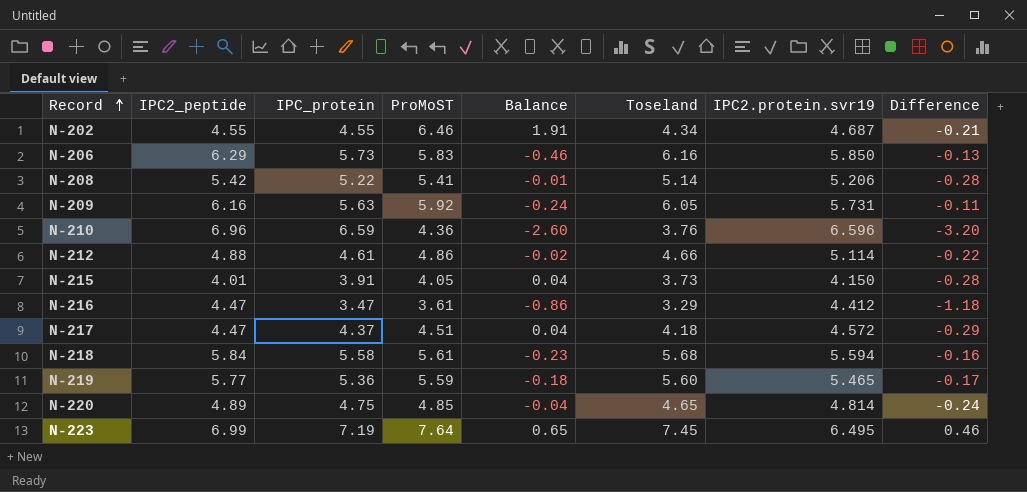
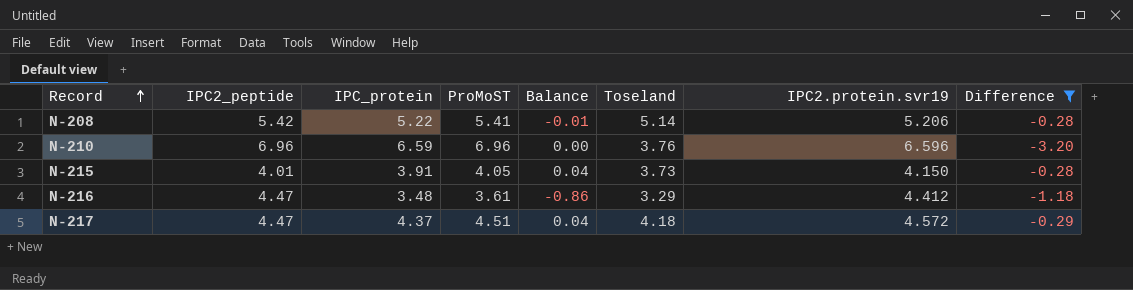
filter: none -> Difference <= -0.28
N-210 | ProMoST: 4.36 -> 6.96
N-210 | Balance: -2.60 -> 0.00
N-216 | IPC_protein: 3.47 -> 3.48

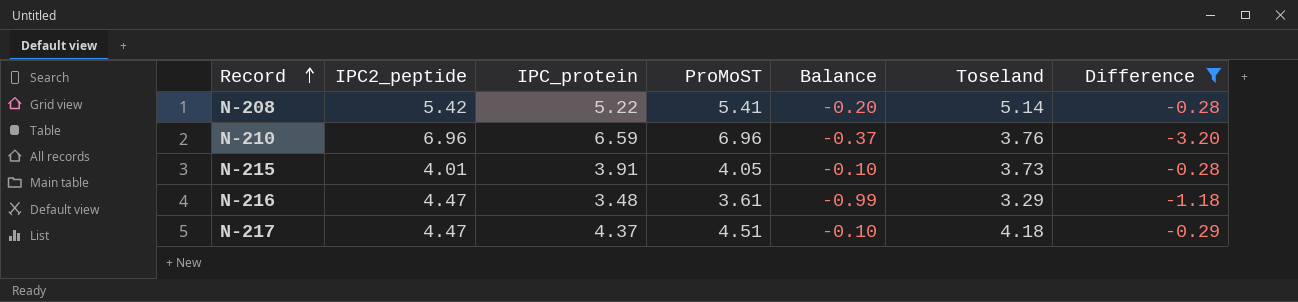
column IPC2.protein.svr19 | position: 7 -> none
column Balance | formula: [ProMoST] - [IPC2_peptide] -> [IPC_protein] - [IPC2_peptide]

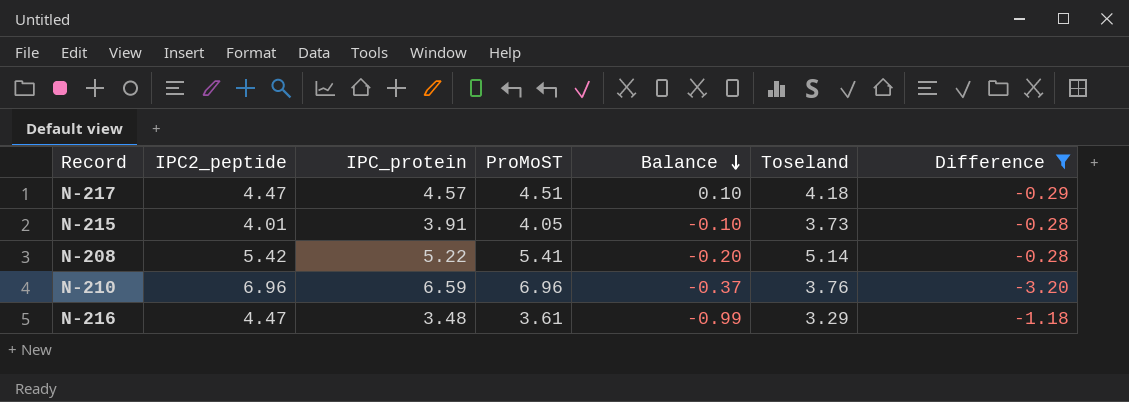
row order: Record ascending -> Balance descending
N-217 | IPC_protein: 4.37 -> 4.57
N-217 | Balance: -0.10 -> 0.10

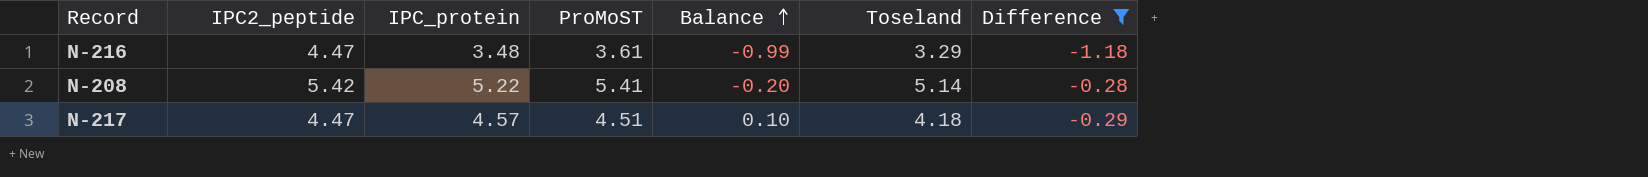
row order: Balance descending -> Balance ascending
row N-215: 4.01 | 3.91 | 4.05 | -0.10 | 3.73 | -0.28 -> none
row N-210: 6.96 | 6.59 | 6.96 | -0.37 | 3.76 | -3.20 -> none

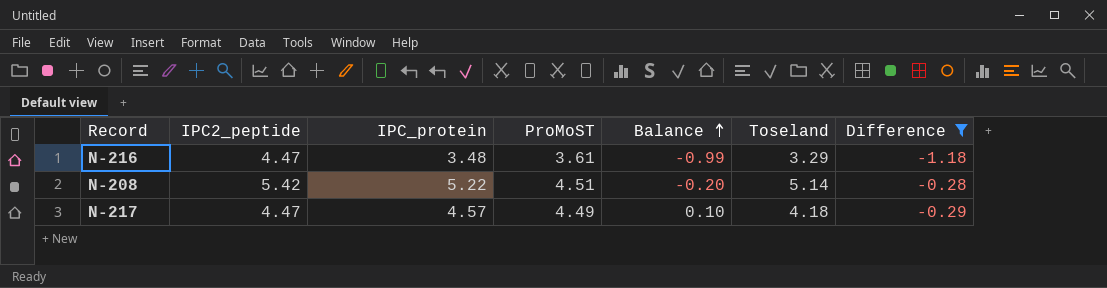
N-208 | ProMoST: 5.41 -> 4.51
N-217 | ProMoST: 4.51 -> 4.49

